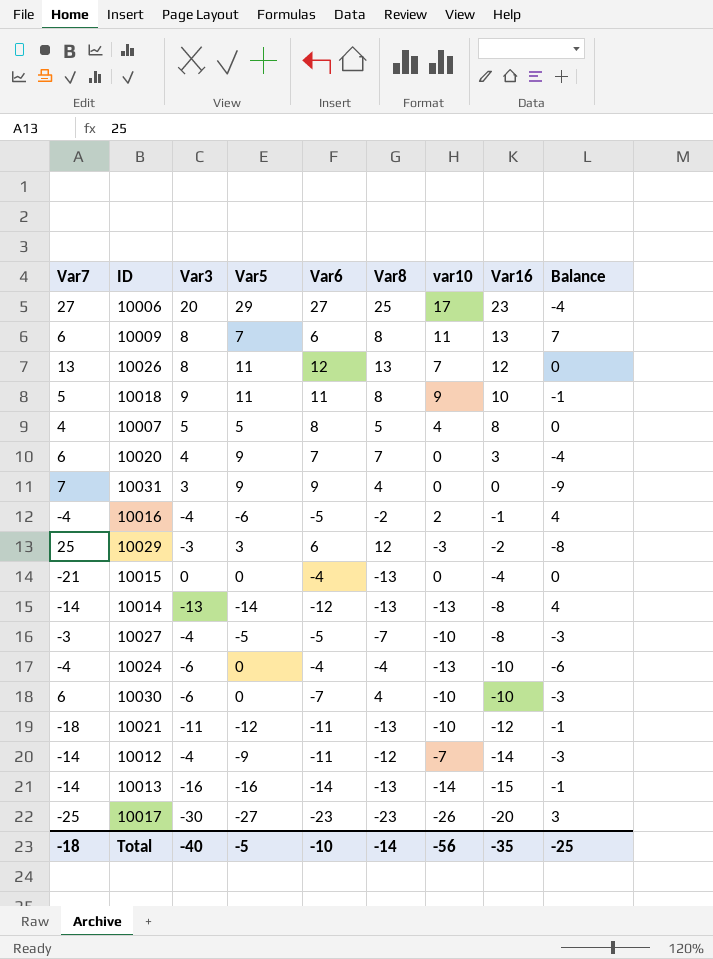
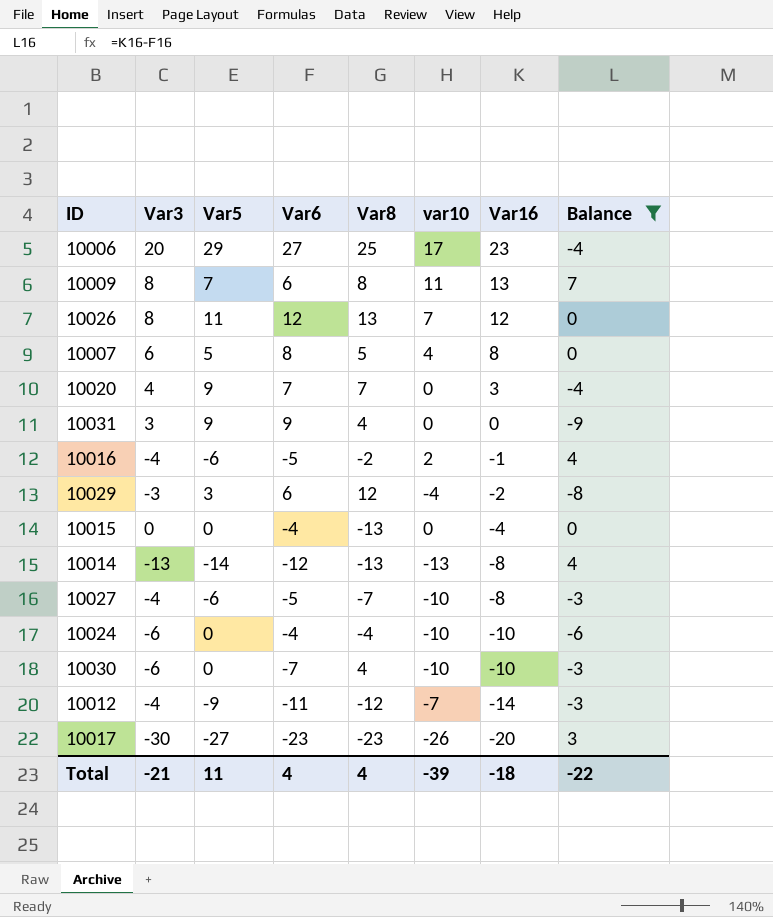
filter: none -> Balance != -1
column Var7 | position: 1 -> none
10007 | Var3: 5 -> 6
10029 | var10: -3 -> -4
10027 | Var5: -5 -> -6
10024 | var10: -13 -> -10
Total | Var3: -40 -> -21
Total | Var5: -5 -> 11
Total | Var6: -10 -> 4
Total | Var8: -14 -> 4
Total | var10: -56 -> -39
Total | Var16: -35 -> -18
Total | Balance: -25 -> -22

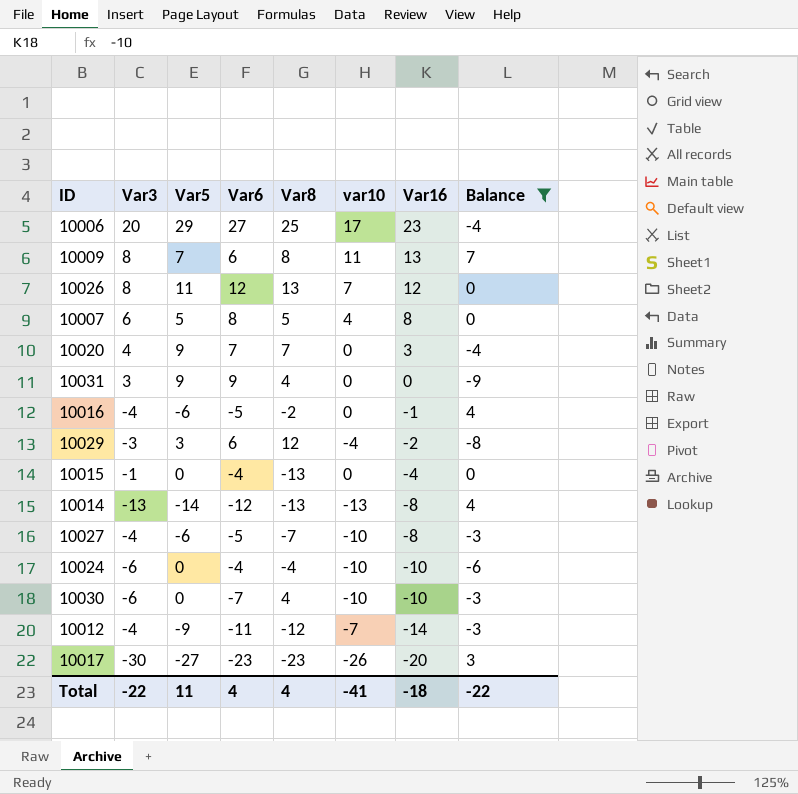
10016 | var10: 2 -> 0
10015 | Var3: 0 -> -1
Total | Var3: -21 -> -22
Total | var10: -39 -> -41

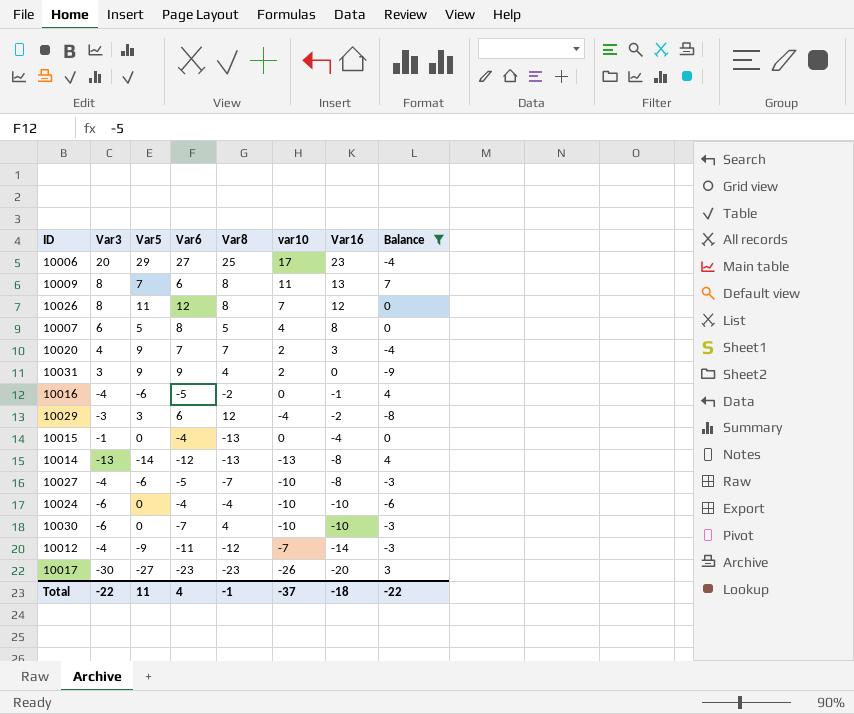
10026 | Var8: 13 -> 8
10020 | var10: 0 -> 2
10031 | var10: 0 -> 2
Total | Var8: 4 -> -1
Total | var10: -41 -> -37

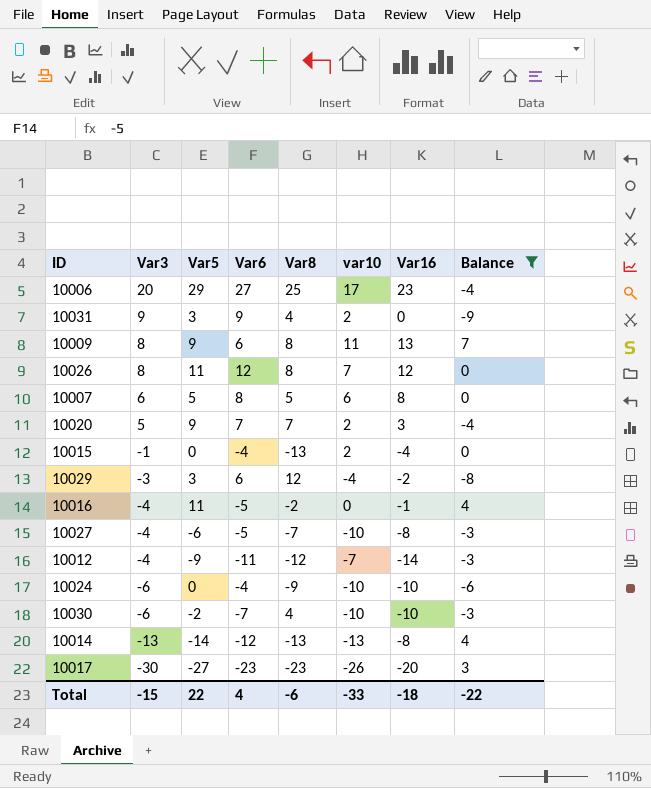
row order: Var16 descending -> Var3 descending
10031 | Var3: 3 -> 9
10031 | Var5: 9 -> 3
10009 | Var5: 7 -> 9
10007 | var10: 4 -> 6
10020 | Var3: 4 -> 5
10015 | var10: 0 -> 2
10016 | Var5: -6 -> 11
10024 | Var8: -4 -> -9
10030 | Var5: 0 -> -2
Total | Var3: -22 -> -15
Total | Var5: 11 -> 22
Total | Var8: -1 -> -6
Total | var10: -37 -> -33

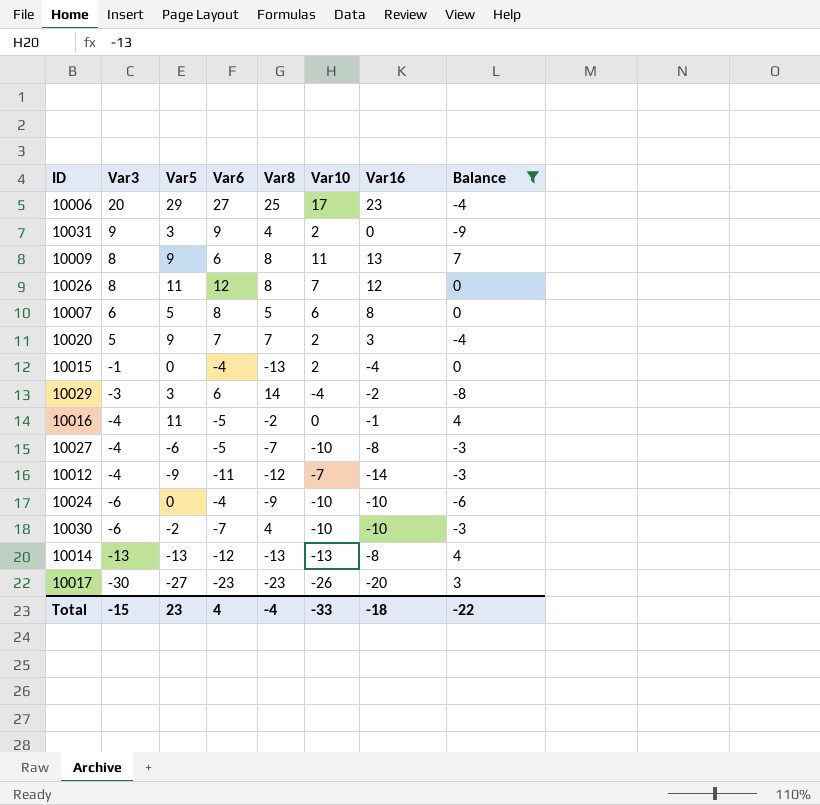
column name: var10 -> Var10
10029 | Var8: 12 -> 14
10014 | Var5: -14 -> -13
Total | Var5: 22 -> 23
Total | Var8: -6 -> -4

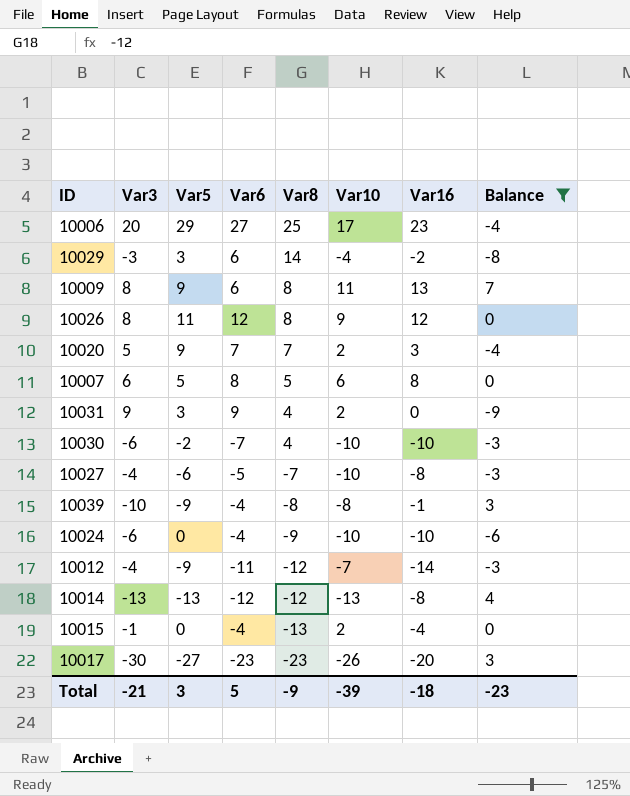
row order: Var3 descending -> Var8 descending
row 10016: -4 | 11 | -5 | -2 | 0 | -1 | 4 -> none
10026 | Var10: 7 -> 9
row 10039: none -> -10 | -9 | -4 | -8 | -8 | -1 | 3
10014 | Var8: -13 -> -12
Total | Var3: -15 -> -21
Total | Var5: 23 -> 3
Total | Var6: 4 -> 5
Total | Var8: -4 -> -9
Total | Var10: -33 -> -39
Total | Balance: -22 -> -23

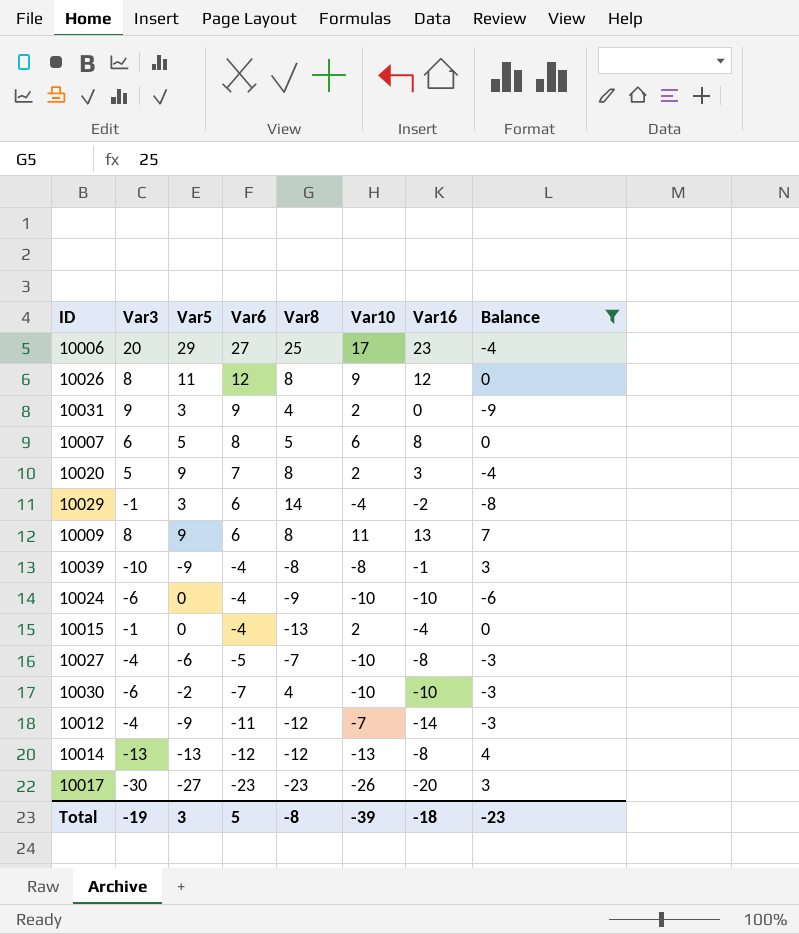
row order: Var8 descending -> Var6 descending
10020 | Var8: 7 -> 8
10029 | Var3: -3 -> -1
Total | Var3: -21 -> -19
Total | Var8: -9 -> -8

